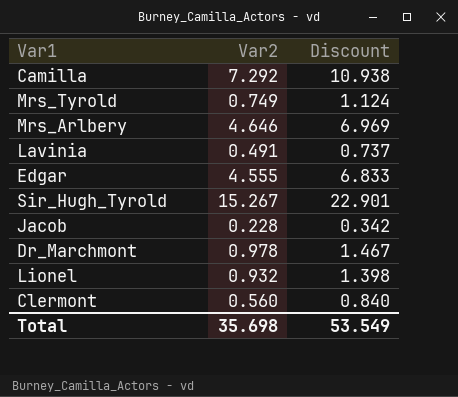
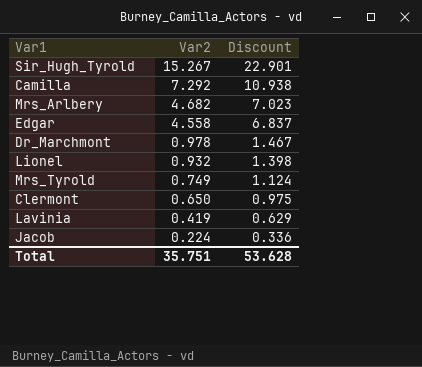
row order: none -> Var2 descending
Mrs_Arlbery | Var2: 4.646 -> 4.682
Mrs_Arlbery | Discount: 6.969 -> 7.023
Edgar | Var2: 4.555 -> 4.558
Edgar | Discount: 6.833 -> 6.837
Clermont | Var2: 0.560 -> 0.650
Clermont | Discount: 0.840 -> 0.975
Lavinia | Var2: 0.491 -> 0.419
Lavinia | Discount: 0.737 -> 0.629
Jacob | Var2: 0.228 -> 0.224
Jacob | Discount: 0.342 -> 0.336
Total | Var2: 35.698 -> 35.751
Total | Discount: 53.549 -> 53.628

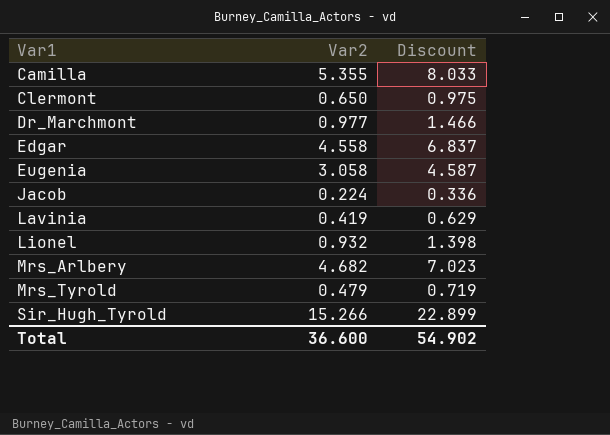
row order: Var2 descending -> Var1 ascending
Camilla | Var2: 7.292 -> 5.355
Camilla | Discount: 10.938 -> 8.033
Dr_Marchmont | Var2: 0.978 -> 0.977
Dr_Marchmont | Discount: 1.467 -> 1.466
row Eugenia: none -> 3.058 | 4.587
Mrs_Tyrold | Var2: 0.749 -> 0.479
Mrs_Tyrold | Discount: 1.124 -> 0.719
Sir_Hugh_Tyrold | Var2: 15.267 -> 15.266
Sir_Hugh_Tyrold | Discount: 22.901 -> 22.899
Total | Var2: 35.751 -> 36.600
Total | Discount: 53.628 -> 54.902

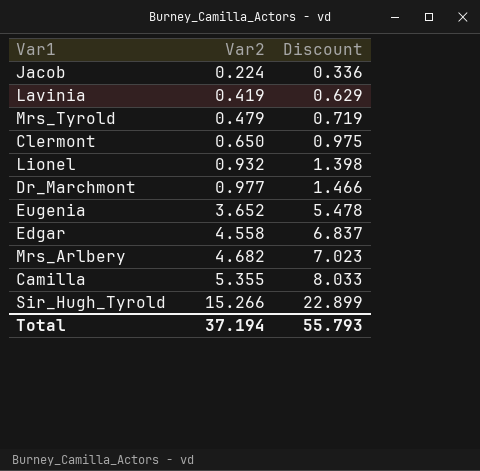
row order: Var1 ascending -> Var2 ascending
Eugenia | Var2: 3.058 -> 3.652
Eugenia | Discount: 4.587 -> 5.478
Total | Var2: 36.600 -> 37.194
Total | Discount: 54.902 -> 55.793

